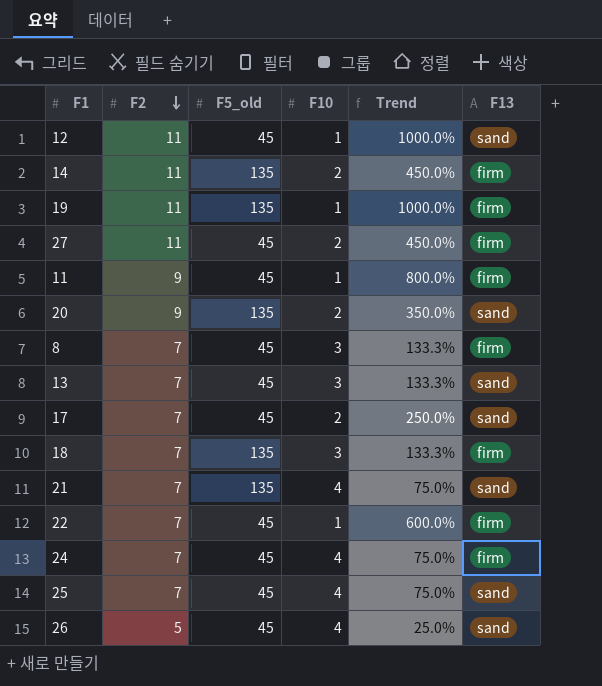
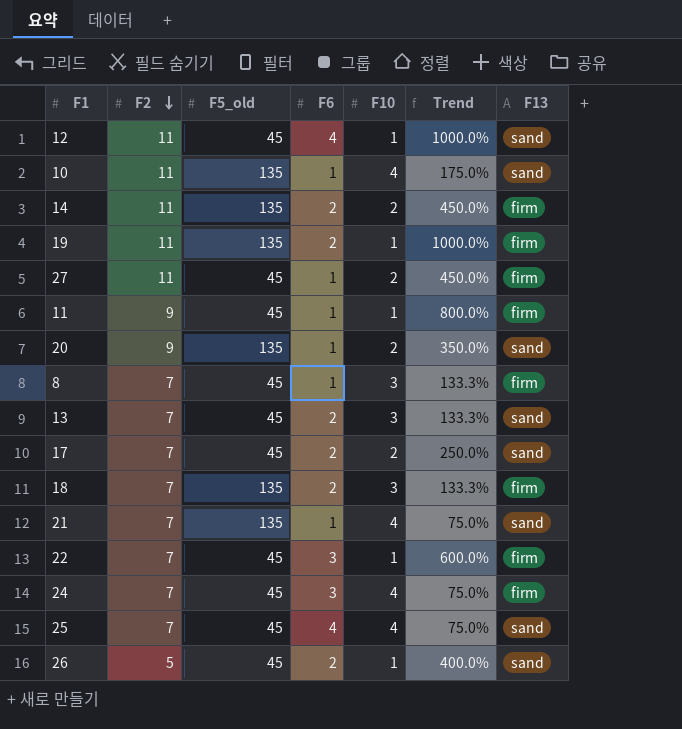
column F6 | position: none -> 4
row 10: none -> 11 | 135 | 1 | 4 | 175.0% | sand
26 | F10: 4 -> 1
26 | Trend: 25.0% -> 400.0%

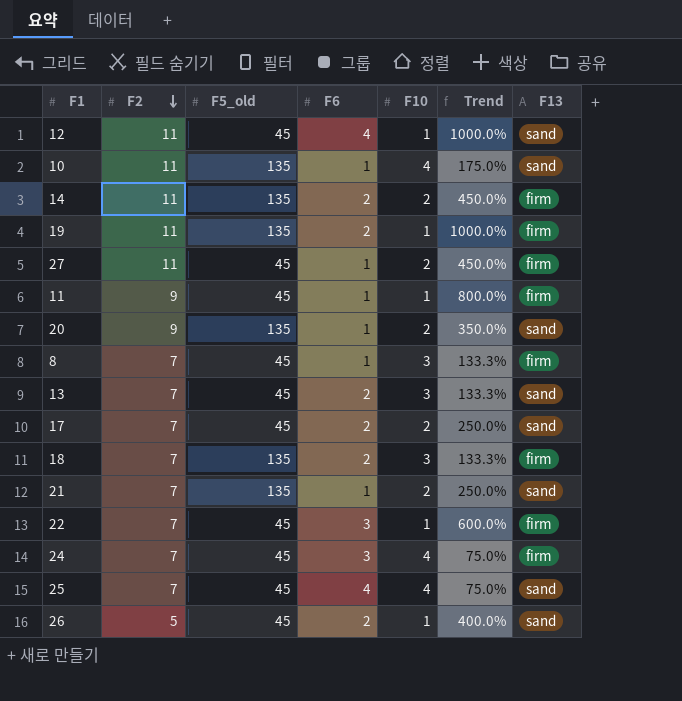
21 | F10: 4 -> 2
21 | Trend: 75.0% -> 250.0%

